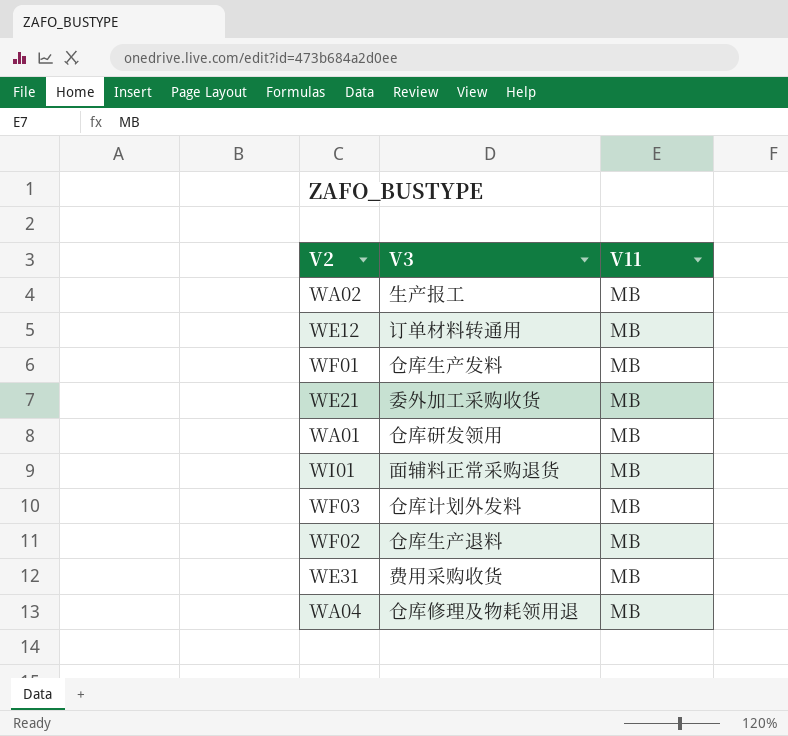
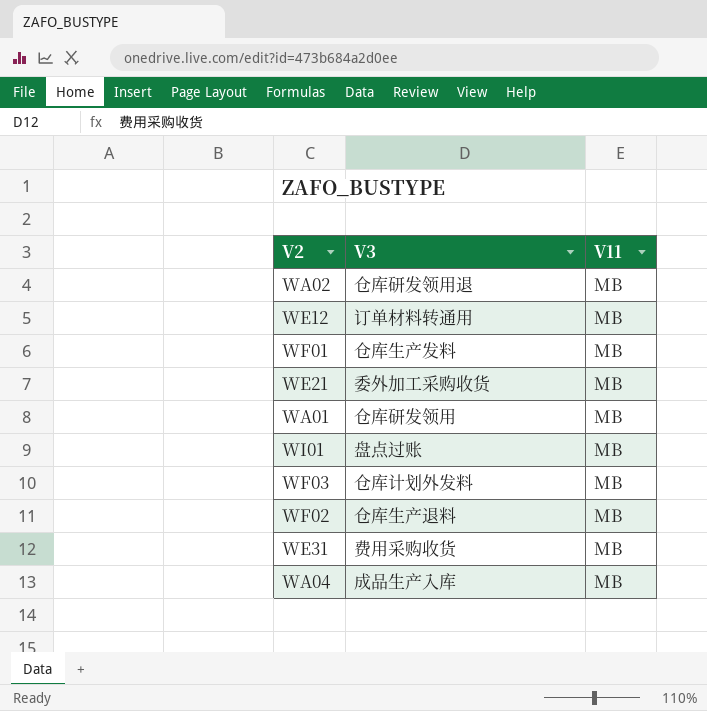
WA02 | V3: 生产报工 -> 仓库研发领用退
WI01 | V3: 面辅料正常采购退货 -> 盘点过账
WA04 | V3: 仓库修理及物耗领用退 -> 成品生产入库

